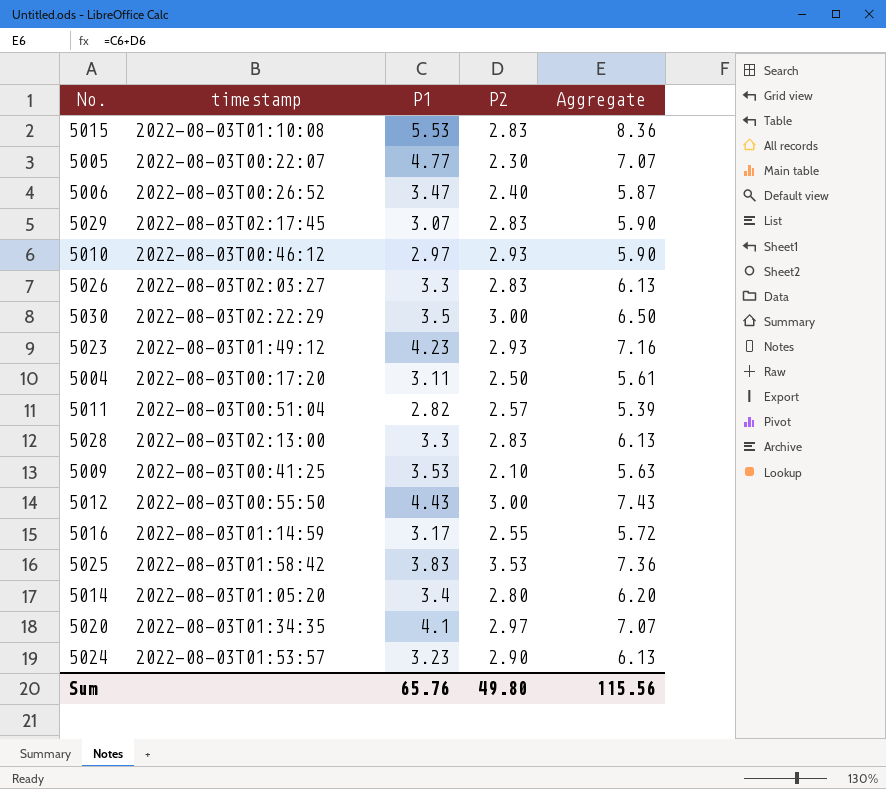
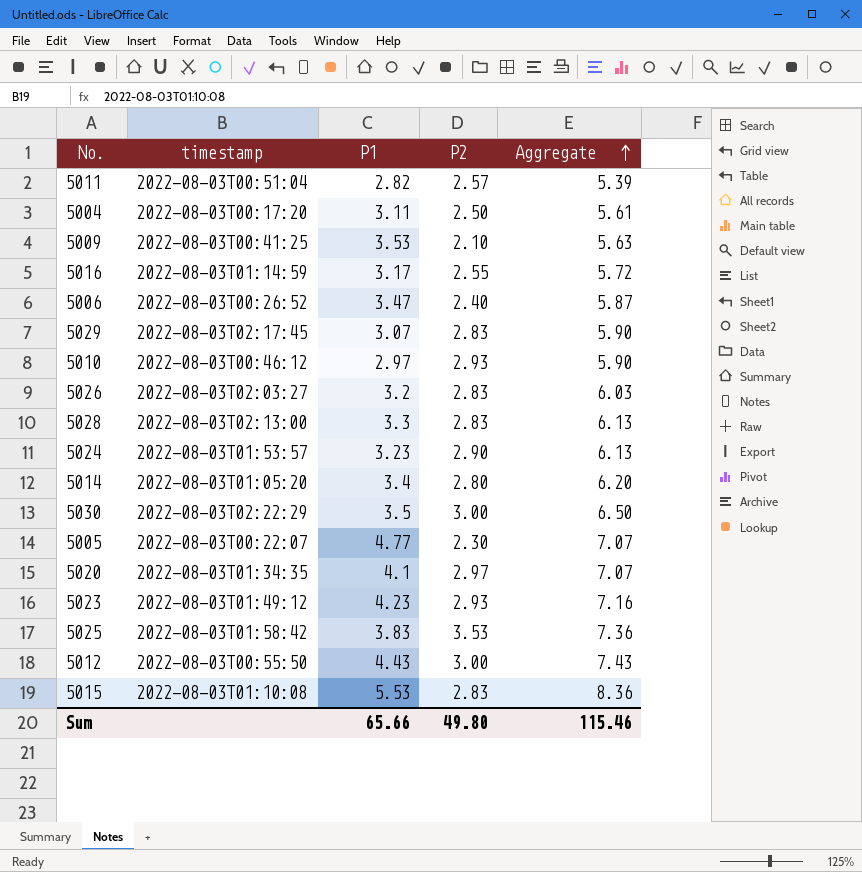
row order: none -> Aggregate ascending
5026 | P1: 3.3 -> 3.2
5026 | Aggregate: 6.13 -> 6.03
Sum | P1: 65.76 -> 65.66
Sum | Aggregate: 115.56 -> 115.46

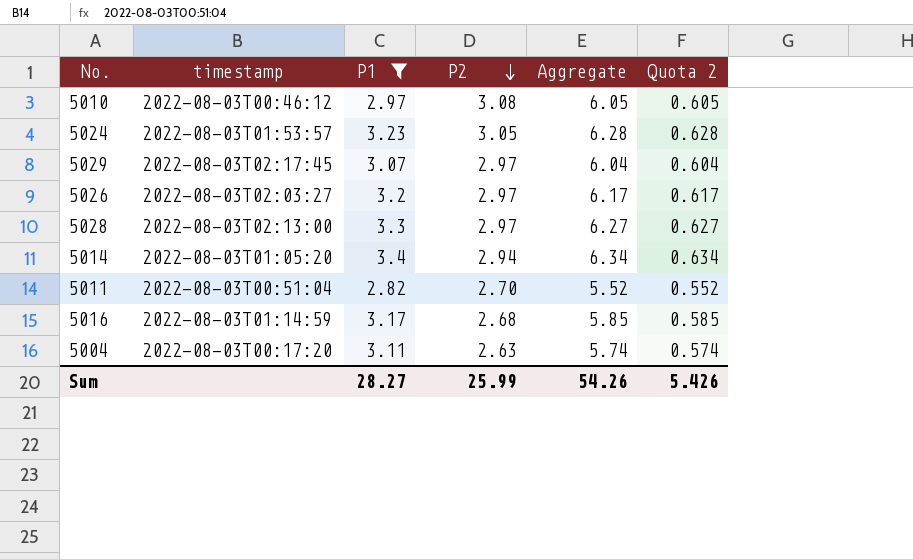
filter: none -> P1 <= 3.4
row order: Aggregate ascending -> P2 descending
column Quota 2 | formula: none -> [Aggregate] * 0.1
5010 | P2: 2.93 -> 3.08
5010 | Aggregate: 5.90 -> 6.05
5024 | P2: 2.90 -> 3.05
5024 | Aggregate: 6.13 -> 6.28
5029 | P2: 2.83 -> 2.97
5029 | Aggregate: 5.90 -> 6.04
5026 | P2: 2.83 -> 2.97
5026 | Aggregate: 6.03 -> 6.17
5028 | P2: 2.83 -> 2.97
5028 | Aggregate: 6.13 -> 6.27
5014 | P2: 2.80 -> 2.94
5014 | Aggregate: 6.20 -> 6.34
5011 | P2: 2.57 -> 2.70
5011 | Aggregate: 5.39 -> 5.52
5016 | P2: 2.55 -> 2.68
5016 | Aggregate: 5.72 -> 5.85
5004 | P2: 2.50 -> 2.63
5004 | Aggregate: 5.61 -> 5.74
Sum | P1: 65.66 -> 28.27
Sum | P2: 49.80 -> 25.99
Sum | Aggregate: 115.46 -> 54.26

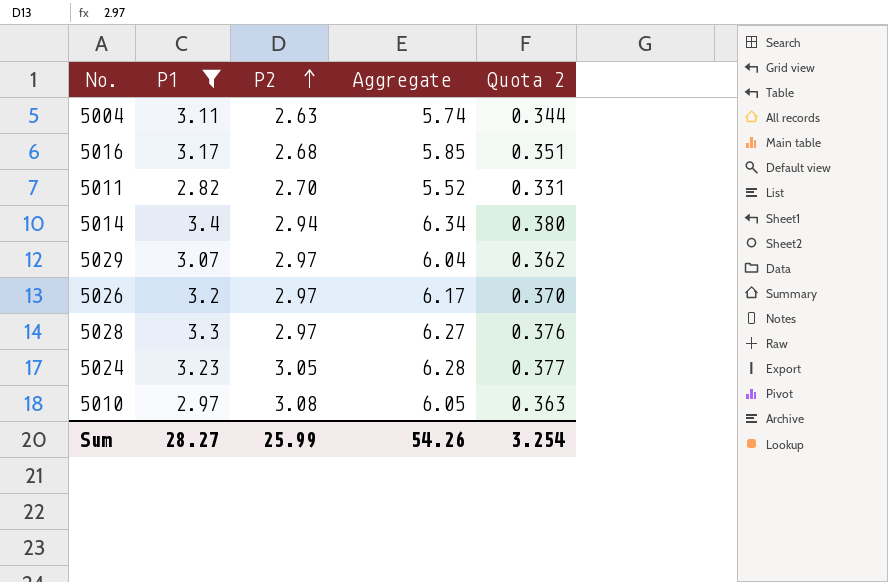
row order: P2 descending -> P2 ascending
column timestamp | position: 2 -> none
column Quota 2 | formula: [Aggregate] * 0.1 -> [Aggregate] * 0.06
Sum | Quota 2: 5.426 -> 3.254

